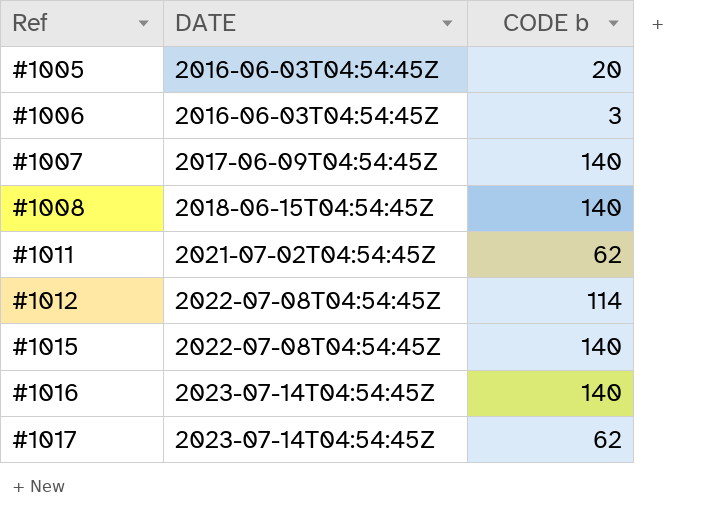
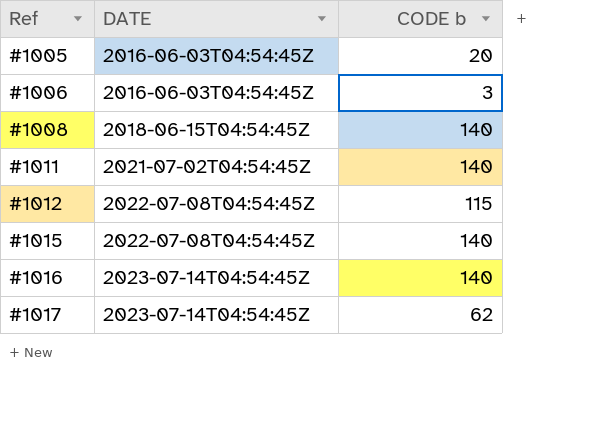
row #1007: 2017-06-09T04:54:45Z | 140 -> none
#1011 | CODE b: 62 -> 140
#1012 | CODE b: 114 -> 115

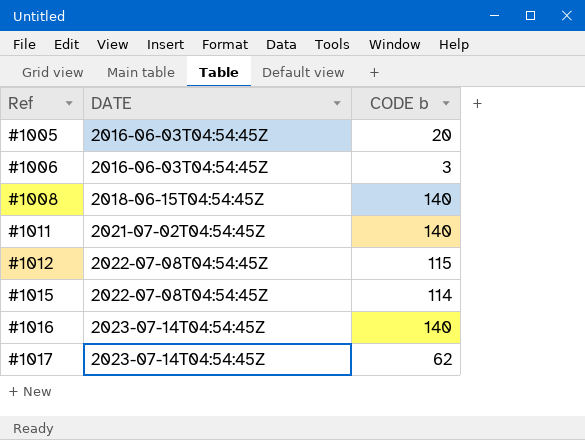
#1015 | CODE b: 140 -> 114

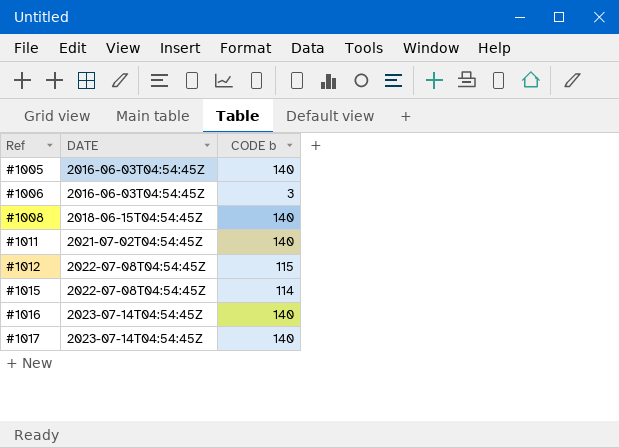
#1005 | CODE b: 20 -> 140
#1017 | CODE b: 62 -> 140

